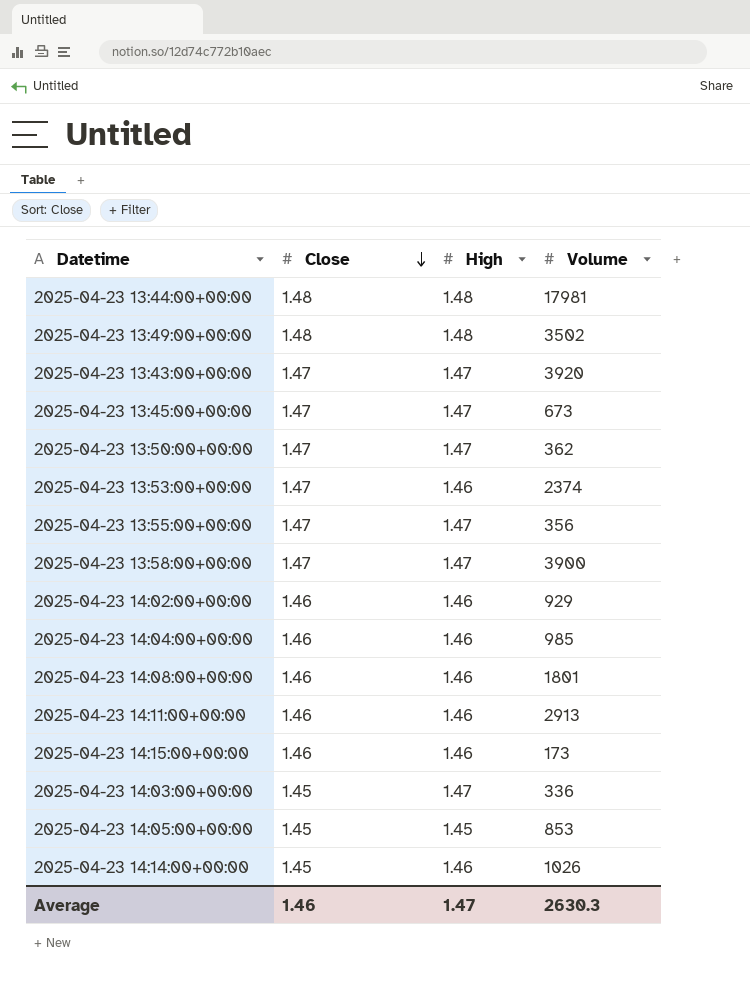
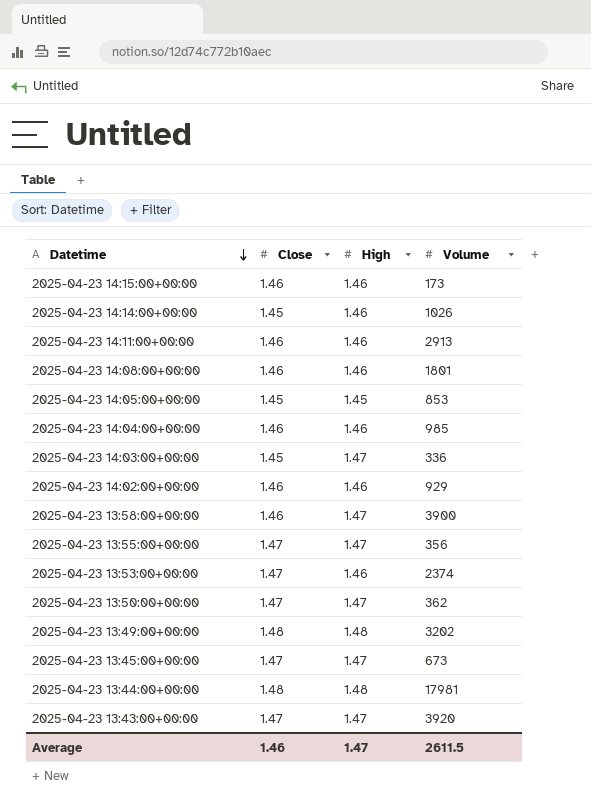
row order: Close descending -> Datetime descending
2025-04-23 13:58:00+00:00 | Close: 1.47 -> 1.46
2025-04-23 13:49:00+00:00 | Volume: 3502 -> 3202
Average | Volume: 2630.3 -> 2611.5

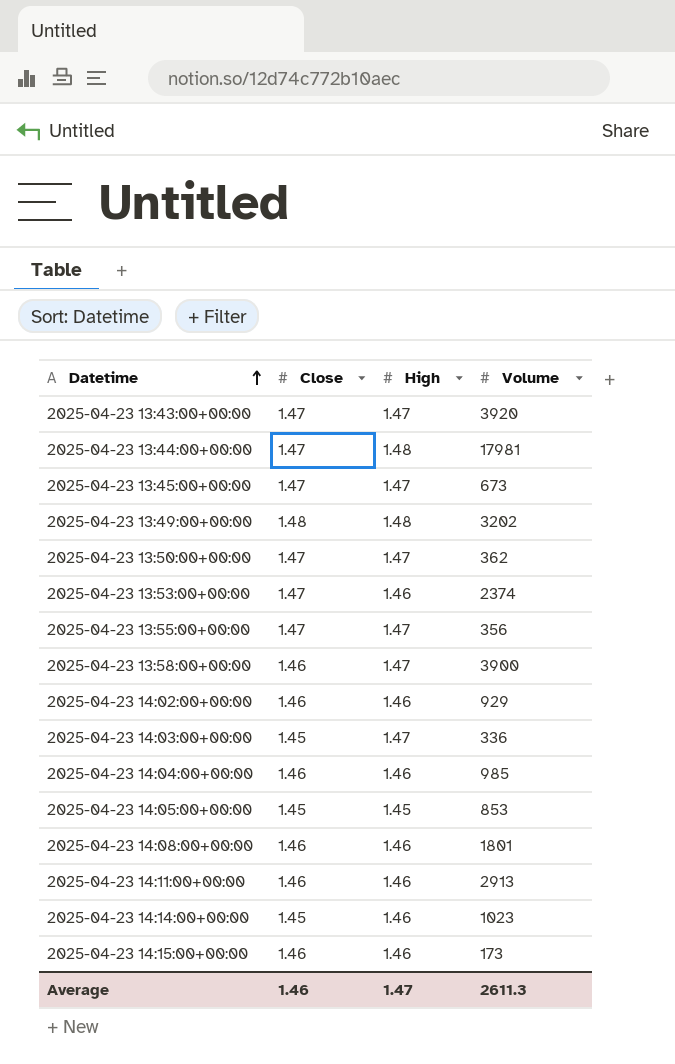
row order: Datetime descending -> Datetime ascending
2025-04-23 13:44:00+00:00 | Close: 1.48 -> 1.47
2025-04-23 14:14:00+00:00 | Volume: 1026 -> 1023
Average | Volume: 2611.5 -> 2611.3

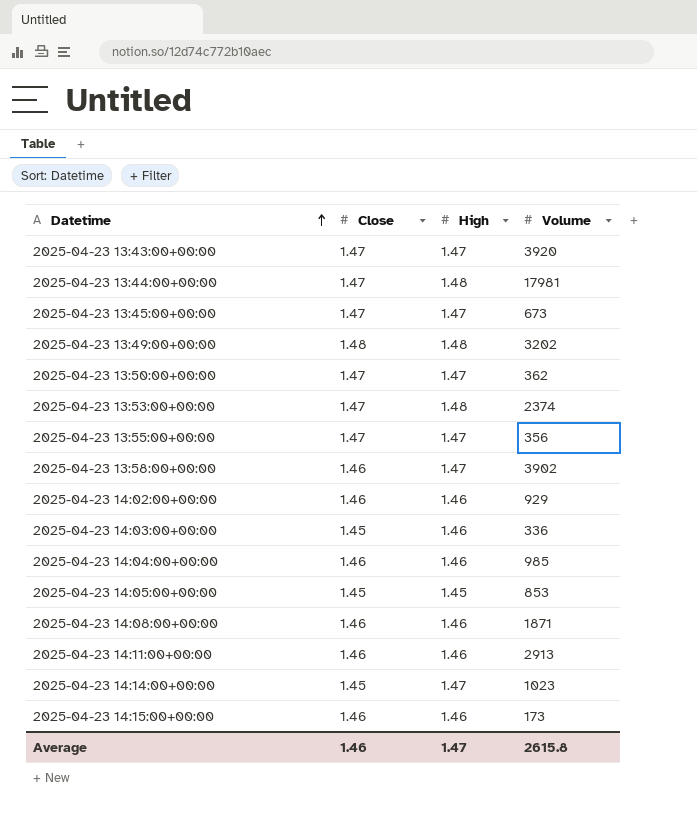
2025-04-23 13:53:00+00:00 | High: 1.46 -> 1.48
2025-04-23 13:58:00+00:00 | Volume: 3900 -> 3902
2025-04-23 14:03:00+00:00 | High: 1.47 -> 1.46
2025-04-23 14:08:00+00:00 | Volume: 1801 -> 1871
2025-04-23 14:14:00+00:00 | High: 1.46 -> 1.47
Average | Volume: 2611.3 -> 2615.8

